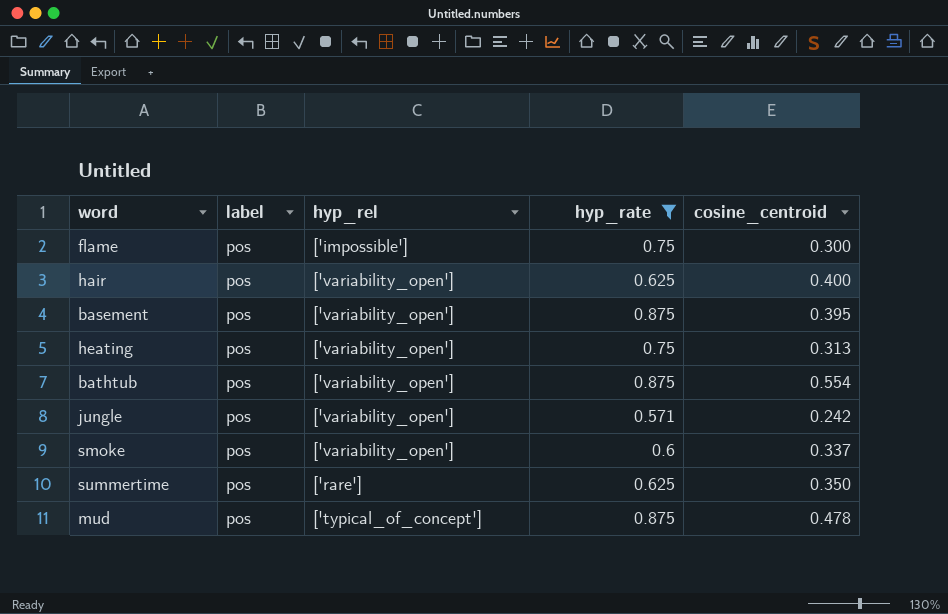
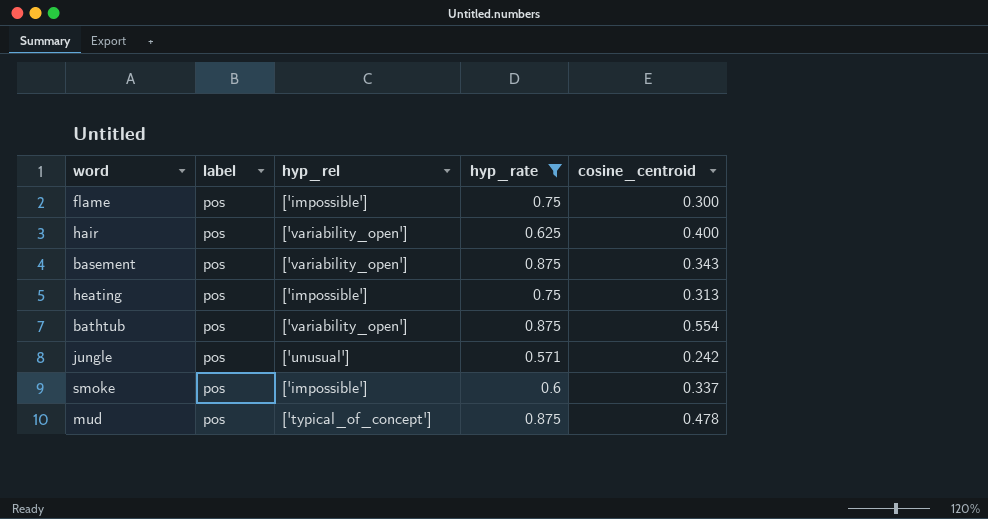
row summertime: pos | ['rare'] | 0.625 | 0.350 -> none
basement | cosine_centroid: 0.395 -> 0.343
heating | hyp_rel: ['variability_open'] -> ['impossible']
jungle | hyp_rel: ['variability_open'] -> ['unusual']
smoke | hyp_rel: ['variability_open'] -> ['impossible']

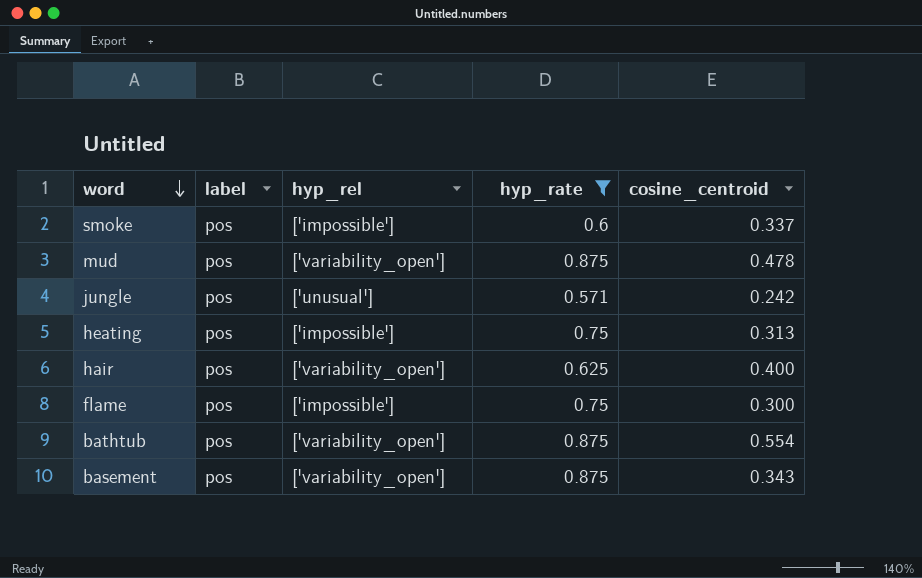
row order: none -> word descending
mud | hyp_rel: ['typical_of_concept'] -> ['variability_open']

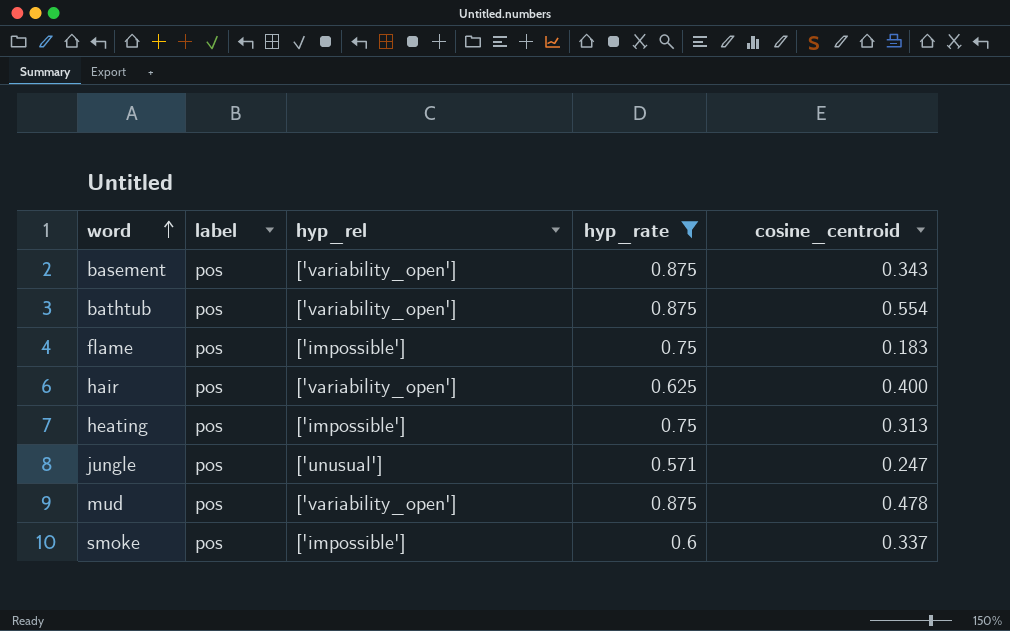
row order: word descending -> word ascending
flame | cosine_centroid: 0.300 -> 0.183
jungle | cosine_centroid: 0.242 -> 0.247

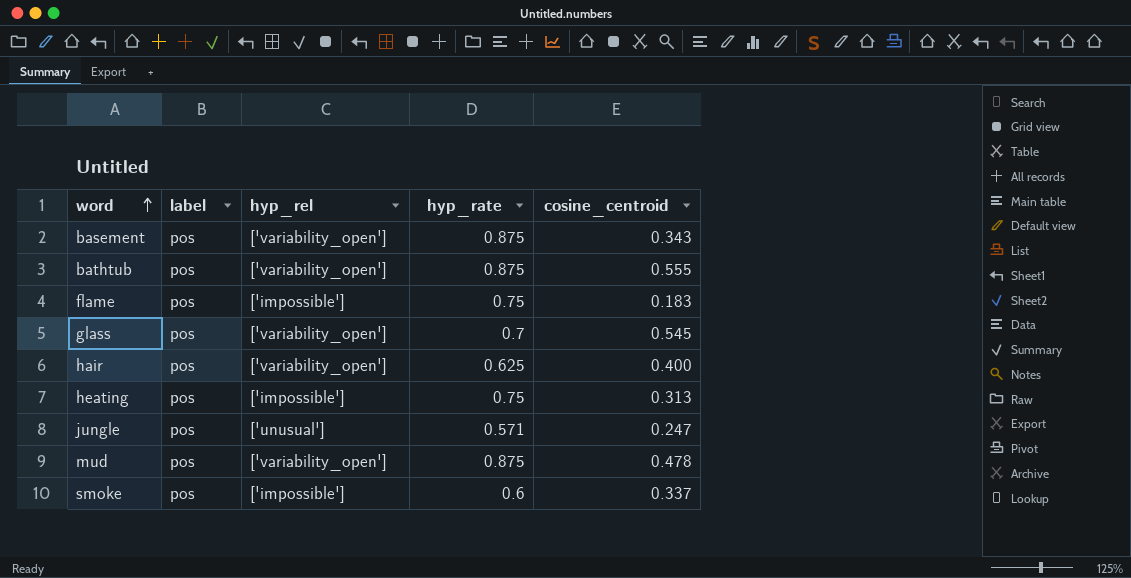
filter: hyp_rate != 0.7 -> none
bathtub | cosine_centroid: 0.554 -> 0.555

